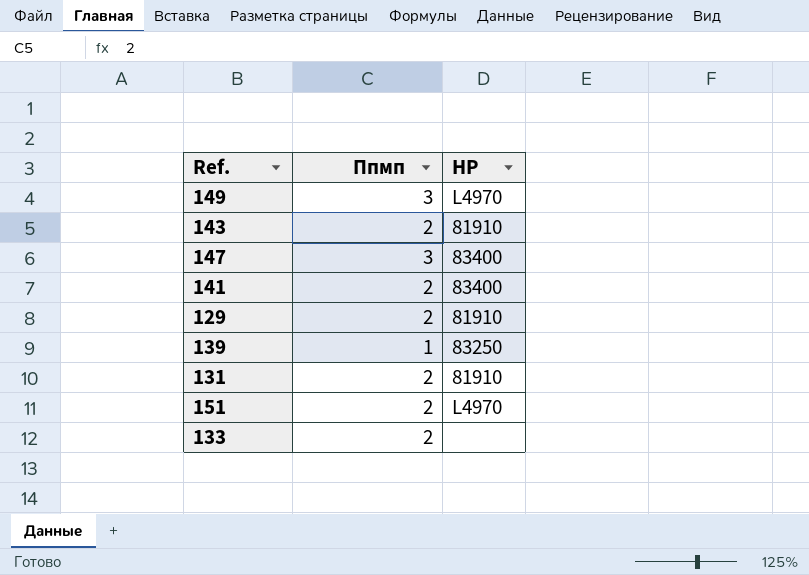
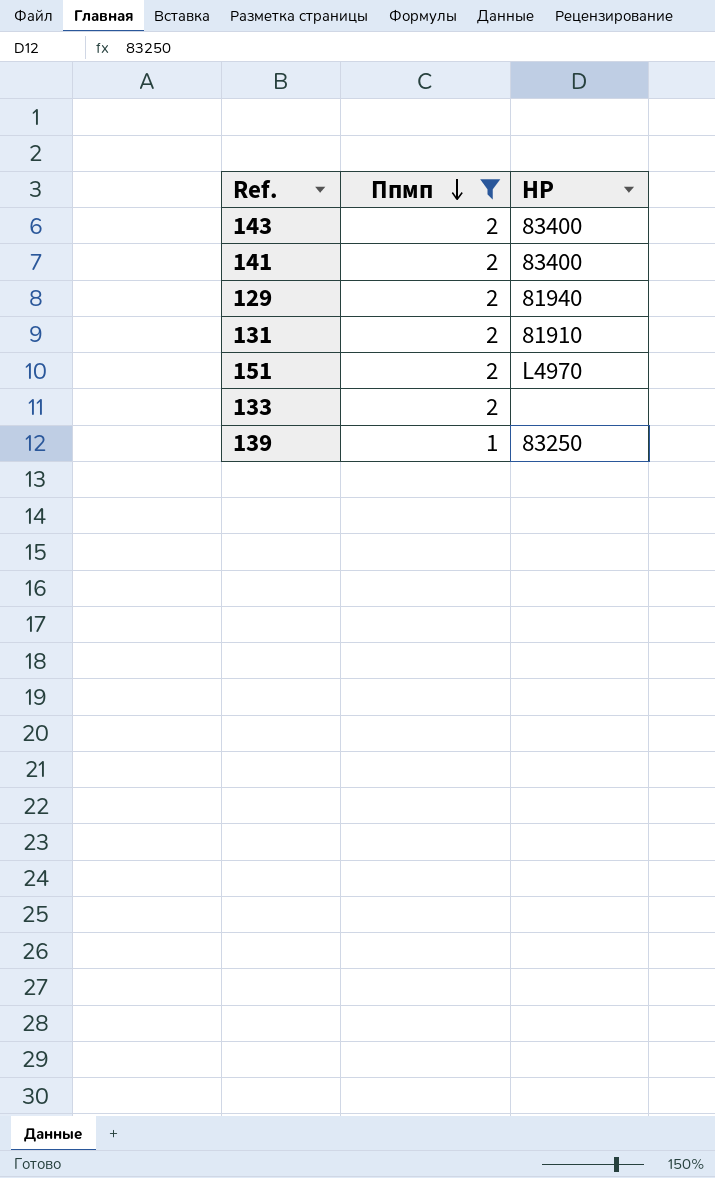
filter: none -> Ппмп != 3
row order: none -> Ппмп descending
143 | НР: 81910 -> 83400
129 | НР: 81910 -> 81940

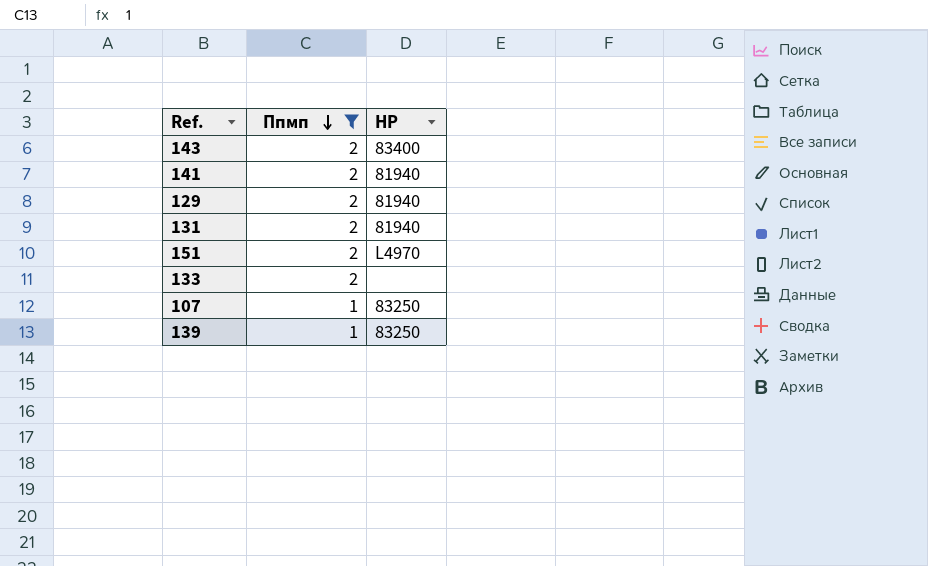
141 | НР: 83400 -> 81940
131 | НР: 81910 -> 81940
row 107: none -> 1 | 83250

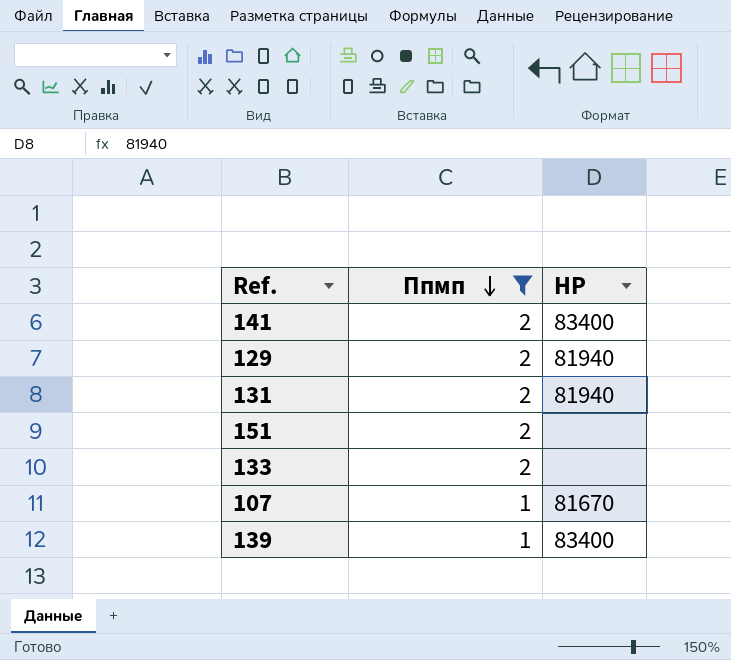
row 143: 2 | 83400 -> none
141 | НР: 81940 -> 83400
151 | НР: L4970 -> none
107 | НР: 83250 -> 81670
139 | НР: 83250 -> 83400

